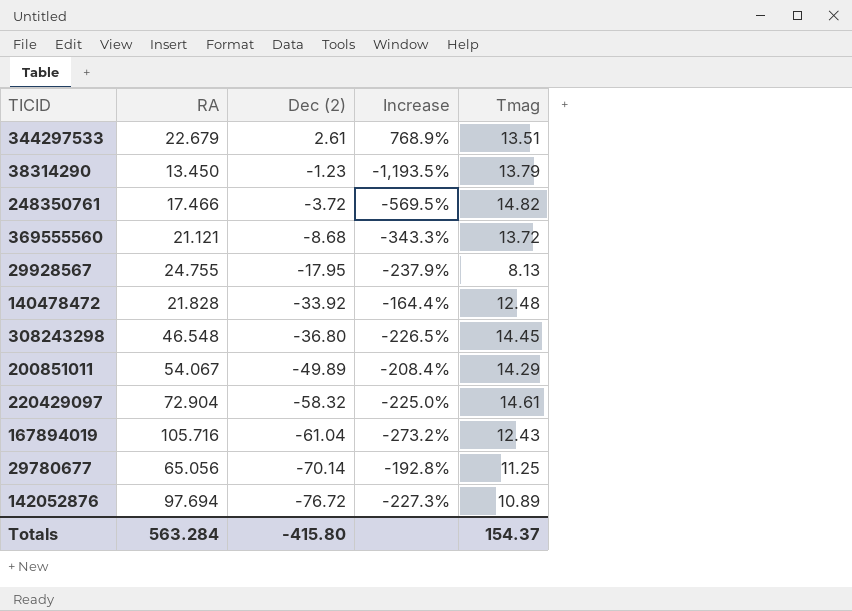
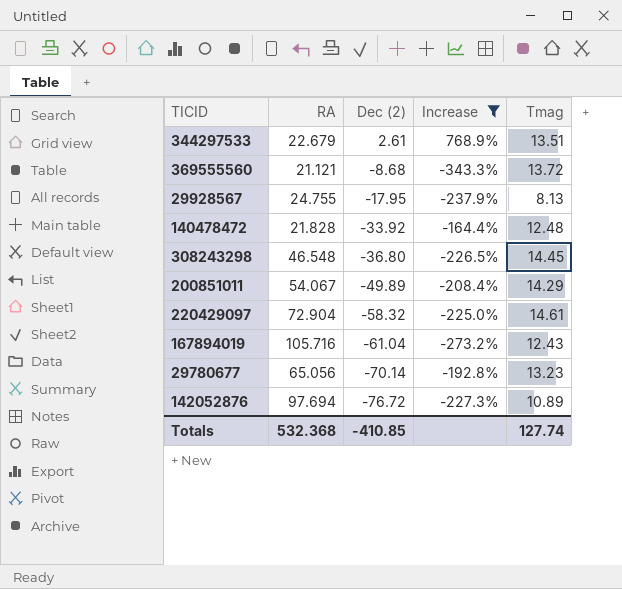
filter: none -> Increase >= -343.3%
29780677 | Tmag: 11.25 -> 13.23
Totals | RA: 563.284 -> 532.368
Totals | Dec (2): -415.80 -> -410.85
Totals | Tmag: 154.37 -> 127.74

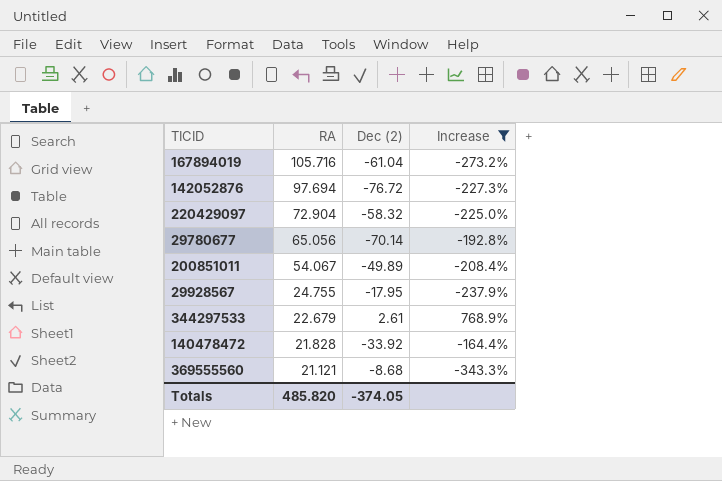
row order: Dec (2) descending -> RA descending
column Tmag | position: 5 -> none
row 308243298: 46.548 | -36.80 | -226.5% | 14.45 -> none
Totals | RA: 532.368 -> 485.820
Totals | Dec (2): -410.85 -> -374.05

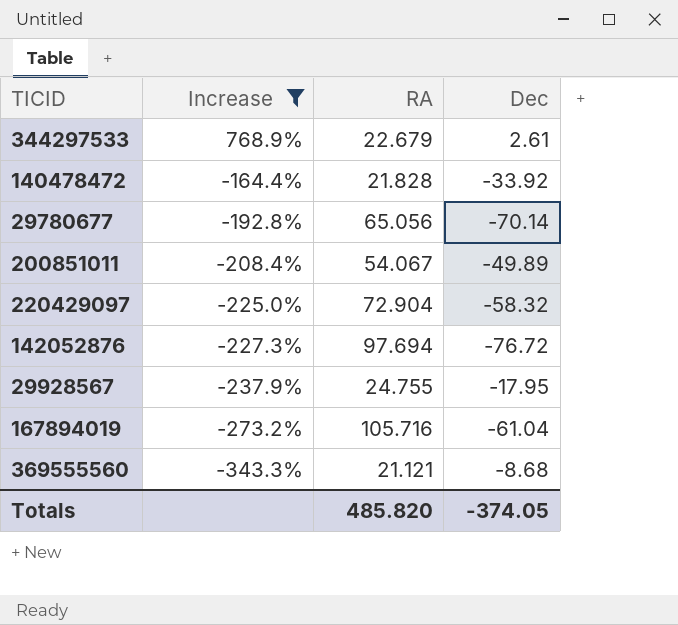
row order: RA descending -> Increase descending
column Increase | position: 4 -> 2
column name: Dec (2) -> Dec

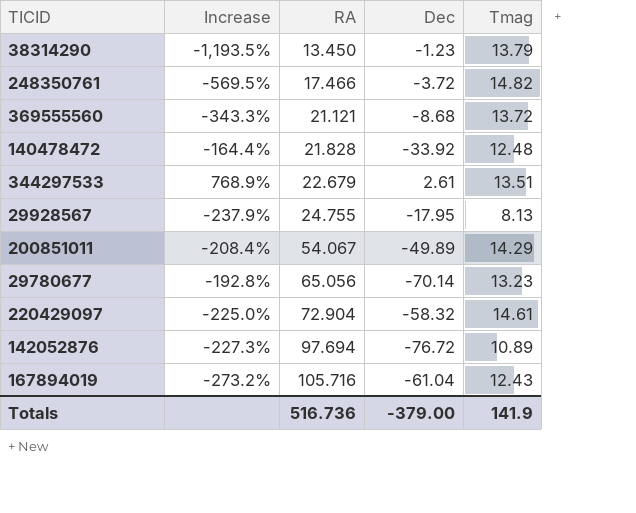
filter: Increase >= -343.3% -> none
row order: Increase descending -> RA ascending
column Tmag | position: none -> 5
Totals | RA: 485.820 -> 516.736
Totals | Dec: -374.05 -> -379.00

